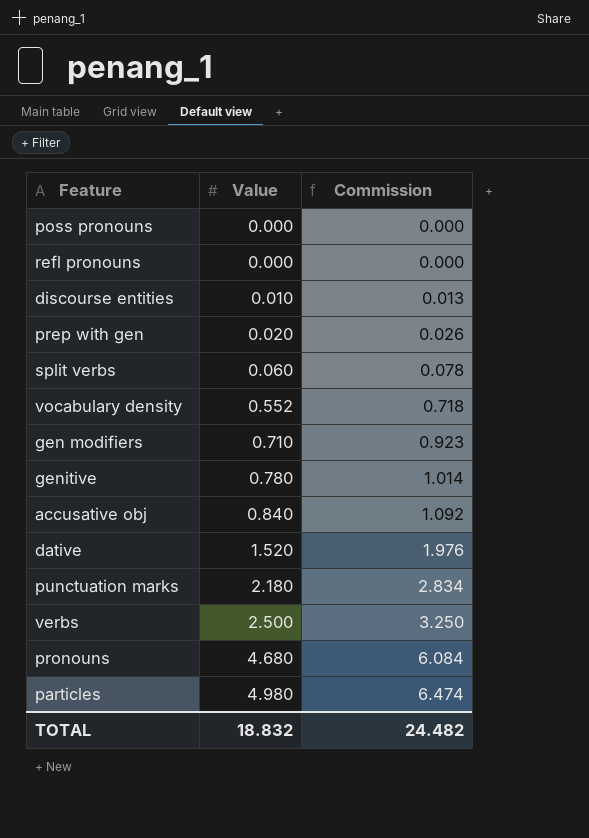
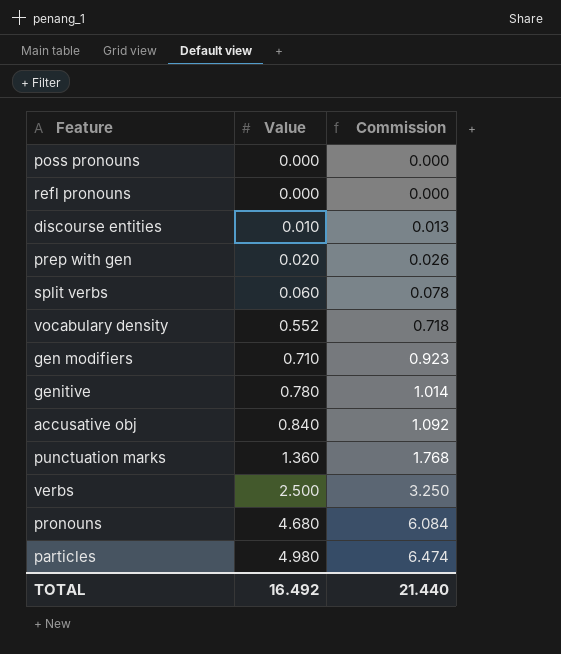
row dative: 1.520 | 1.976 -> none
punctuation marks | Value: 2.180 -> 1.360
punctuation marks | Commission: 2.834 -> 1.768
TOTAL | Value: 18.832 -> 16.492
TOTAL | Commission: 24.482 -> 21.440

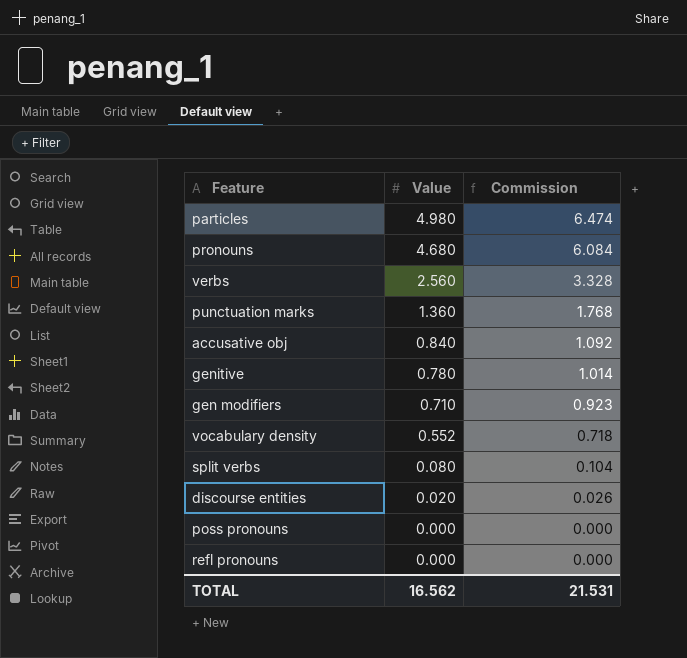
row order: Value ascending -> Value descending
row prep with gen: 0.020 | 0.026 -> none
verbs | Value: 2.500 -> 2.560
verbs | Commission: 3.250 -> 3.328
split verbs | Value: 0.060 -> 0.080
split verbs | Commission: 0.078 -> 0.104
discourse entities | Value: 0.010 -> 0.020
discourse entities | Commission: 0.013 -> 0.026
TOTAL | Value: 16.492 -> 16.562
TOTAL | Commission: 21.440 -> 21.531

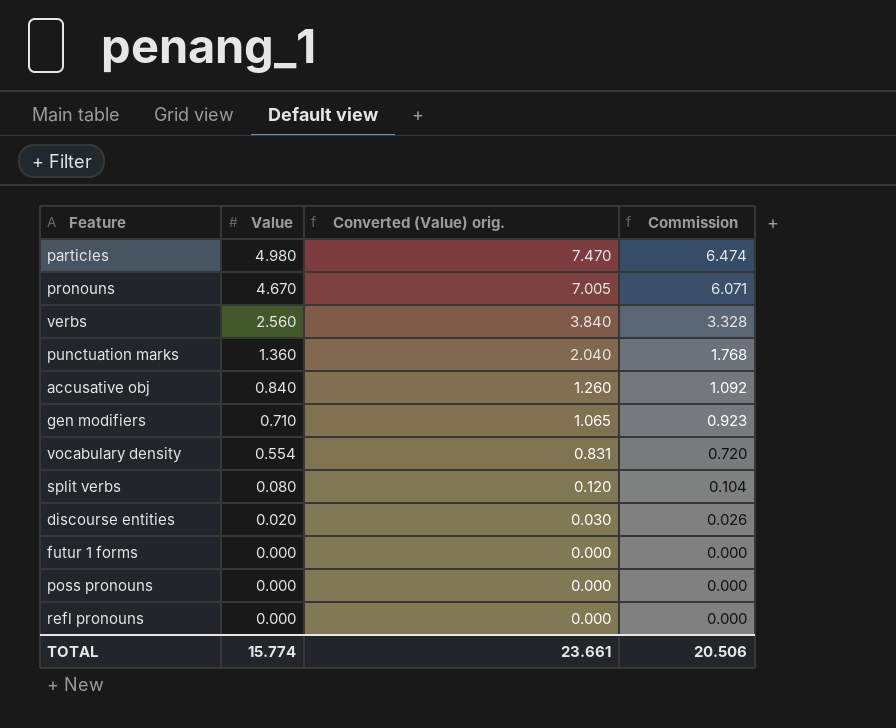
column Converted (Value) orig. | formula: none -> [Value] * 1.5
row genitive: 0.780 | 1.014 -> none
pronouns | Value: 4.680 -> 4.670
pronouns | Commission: 6.084 -> 6.071
vocabulary density | Value: 0.552 -> 0.554
vocabulary density | Commission: 0.718 -> 0.720
row futur 1 forms: none -> 0.000 | 0.000 | 0.000
TOTAL | Value: 16.562 -> 15.774
TOTAL | Commission: 21.531 -> 20.506

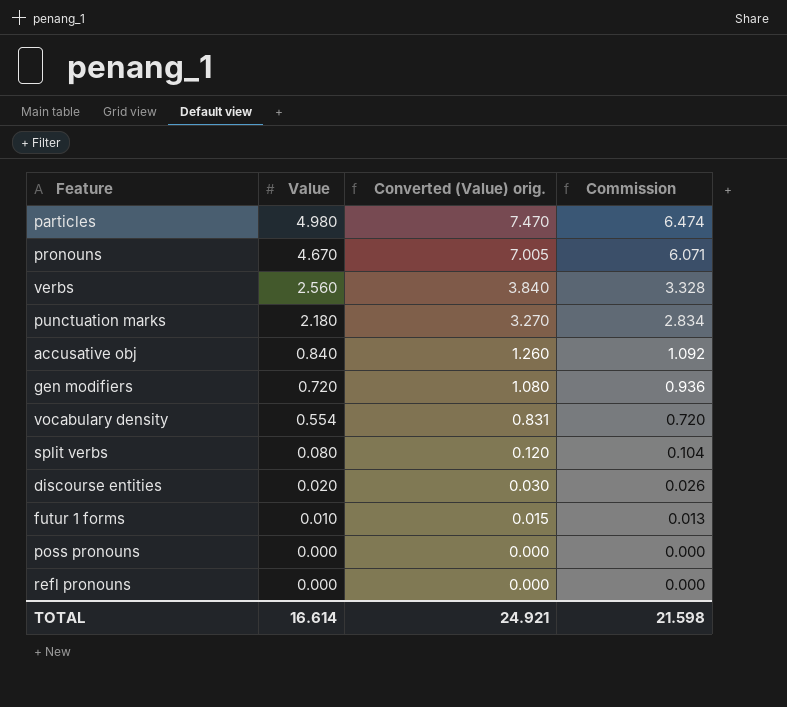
punctuation marks | Value: 1.360 -> 2.180
punctuation marks | Converted (Value) orig.: 2.040 -> 3.270
punctuation marks | Commission: 1.768 -> 2.834
gen modifiers | Value: 0.710 -> 0.720
gen modifiers | Converted (Value) orig.: 1.065 -> 1.080
gen modifiers | Commission: 0.923 -> 0.936
futur 1 forms | Value: 0.000 -> 0.010
futur 1 forms | Converted (Value) orig.: 0.000 -> 0.015
futur 1 forms | Commission: 0.000 -> 0.013
TOTAL | Value: 15.774 -> 16.614
TOTAL | Converted (Value) orig.: 23.661 -> 24.921
TOTAL | Commission: 20.506 -> 21.598

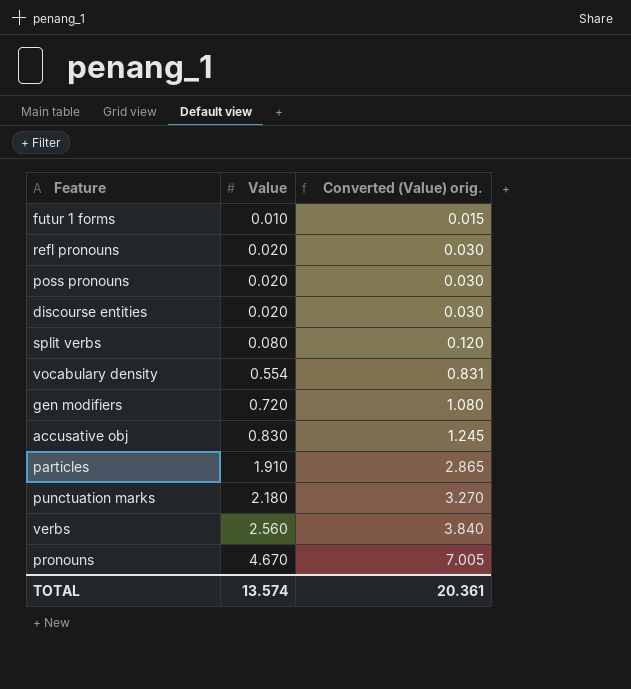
row order: Value descending -> Value ascending
column Commission | formula: [Value] * 1.3 -> none
refl pronouns | Value: 0.000 -> 0.020
refl pronouns | Converted (Value) orig.: 0.000 -> 0.030
poss pronouns | Value: 0.000 -> 0.020
poss pronouns | Converted (Value) orig.: 0.000 -> 0.030
accusative obj | Value: 0.840 -> 0.830
accusative obj | Converted (Value) orig.: 1.260 -> 1.245
particles | Value: 4.980 -> 1.910
particles | Converted (Value) orig.: 7.470 -> 2.865
TOTAL | Value: 16.614 -> 13.574
TOTAL | Converted (Value) orig.: 24.921 -> 20.361

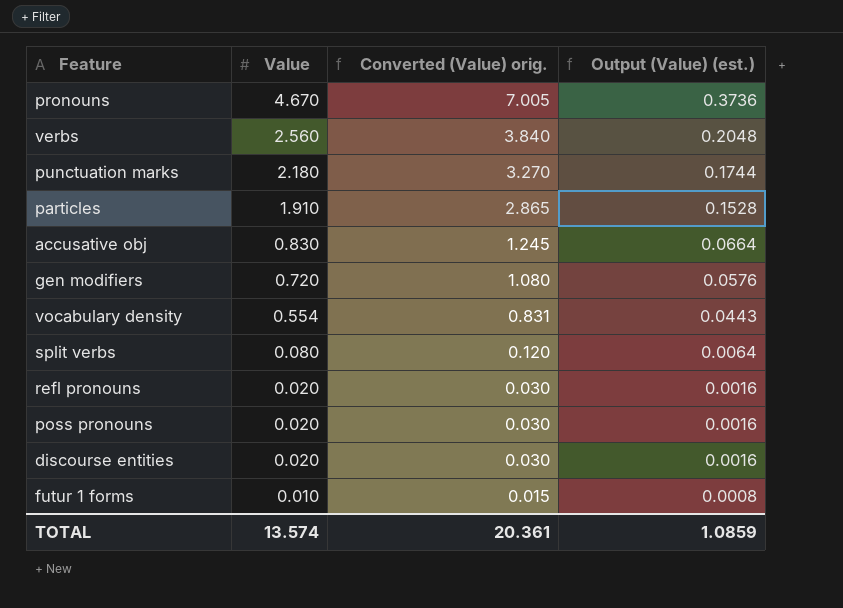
row order: Value ascending -> Value descending
column Output (Value) (est.) | formula: none -> [Value] * 0.08

